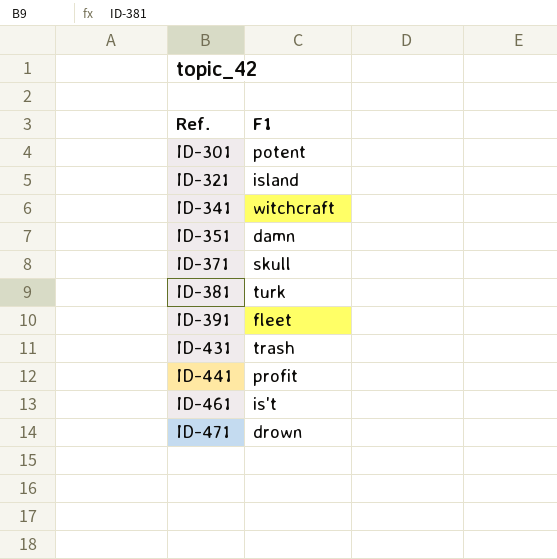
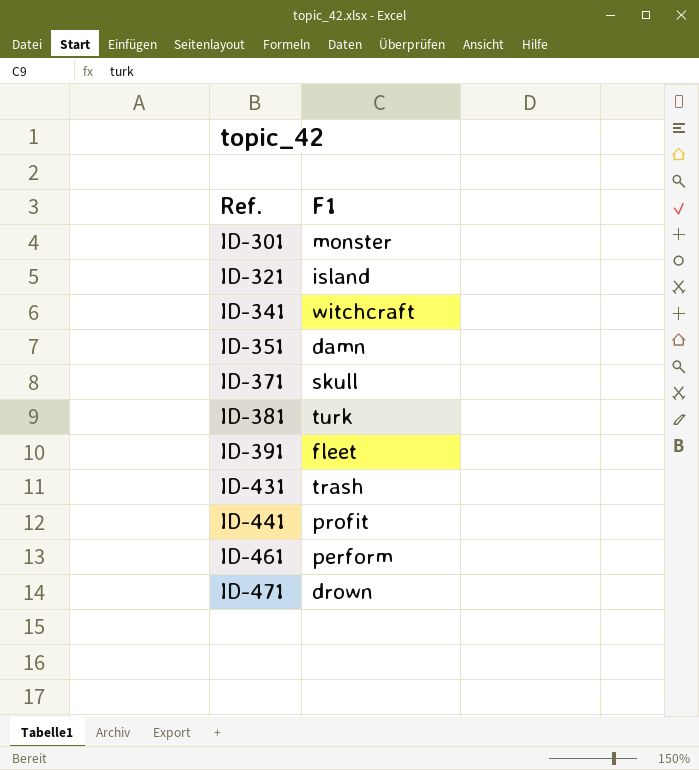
ID-301 | F1: potent -> monster
ID-461 | F1: is't -> perform

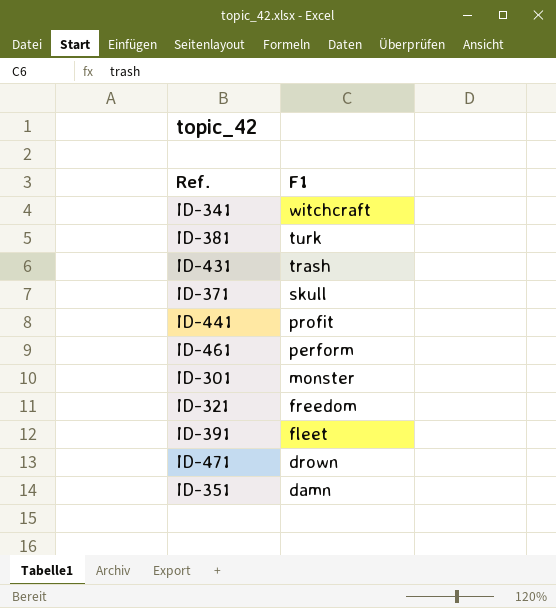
row order: Ref. ascending -> F1 descending
ID-321 | F1: island -> freedom

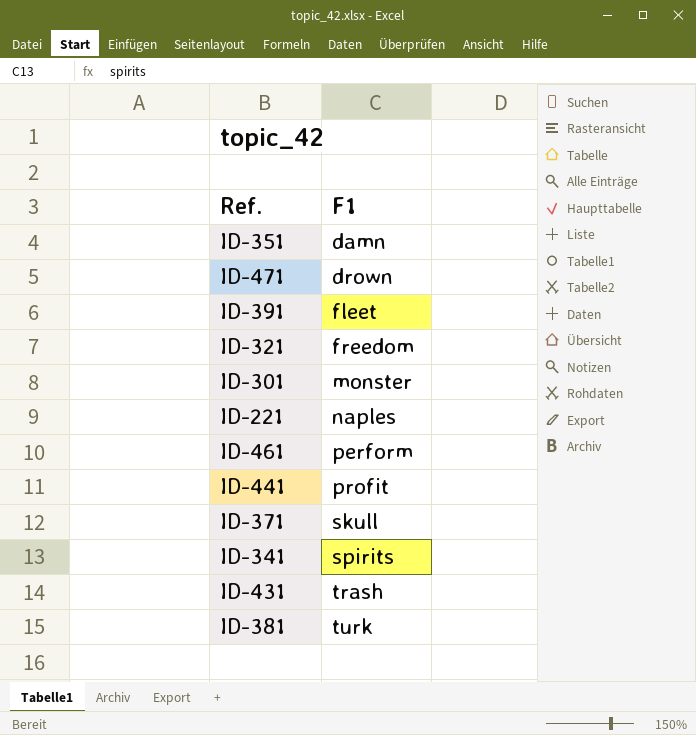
row order: F1 descending -> F1 ascending
row ID-221: none -> naples
ID-341 | F1: witchcraft -> spirits

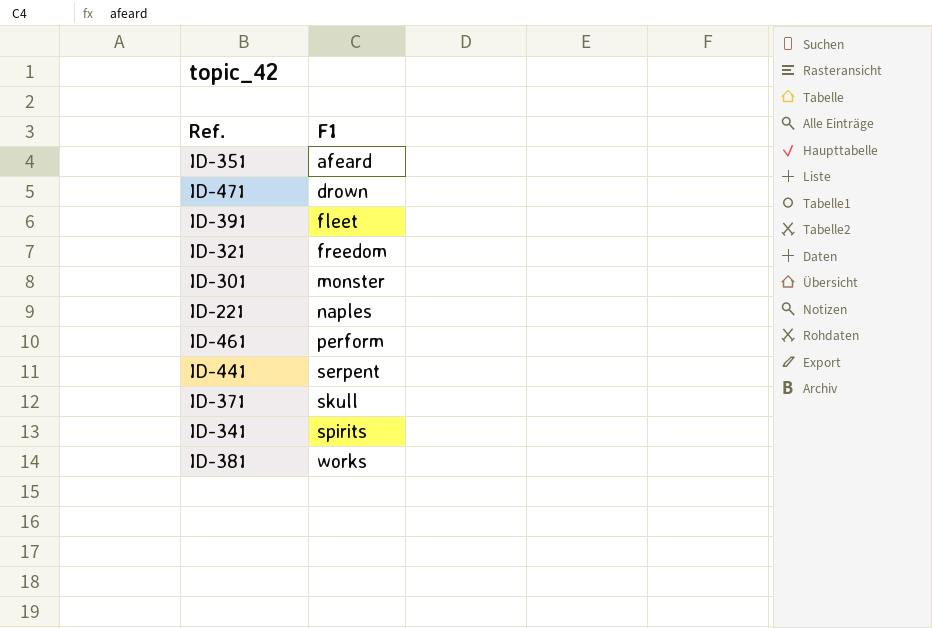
row ID-431: trash -> none
ID-351 | F1: damn -> afeard
ID-441 | F1: profit -> serpent
ID-381 | F1: turk -> works

